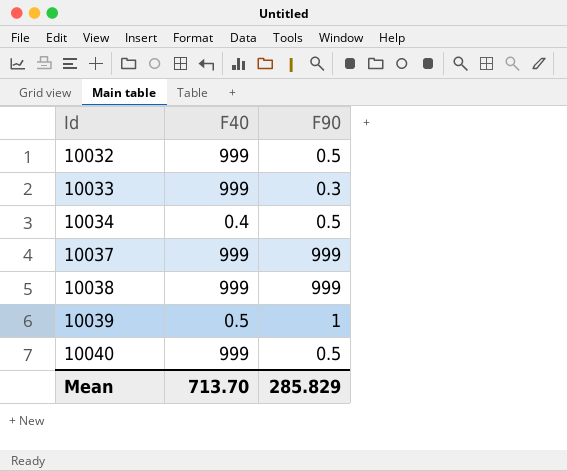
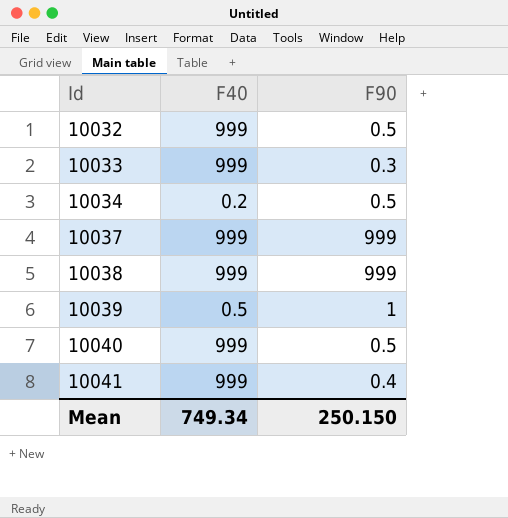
10034 | F40: 0.4 -> 0.2
row 10041: none -> 999 | 0.4
Mean | F40: 713.70 -> 749.34
Mean | F90: 285.829 -> 250.150

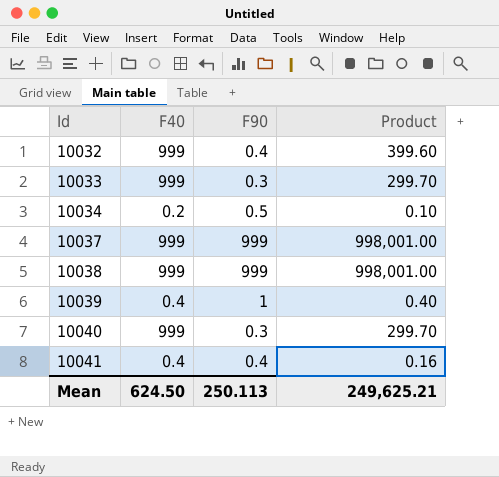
column Product | formula: none -> [F40] * [F90]
10032 | F90: 0.5 -> 0.4
10039 | F40: 0.5 -> 0.4
10040 | F90: 0.5 -> 0.3
10041 | F40: 999 -> 0.4
Mean | F40: 749.34 -> 624.50
Mean | F90: 250.150 -> 250.113

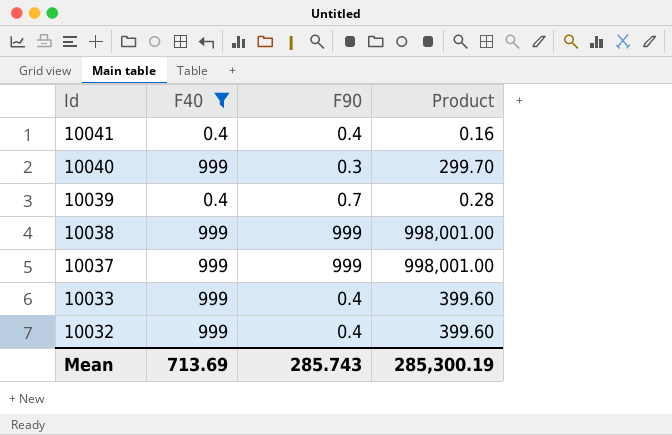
filter: none -> F40 != 0.2
row order: Id ascending -> Id descending
10039 | F90: 1 -> 0.7
10039 | Product: 0.40 -> 0.28
10033 | F90: 0.3 -> 0.4
10033 | Product: 299.70 -> 399.60
Mean | F40: 624.50 -> 713.69
Mean | F90: 250.113 -> 285.743
Mean | Product: 249,625.21 -> 285,300.19

